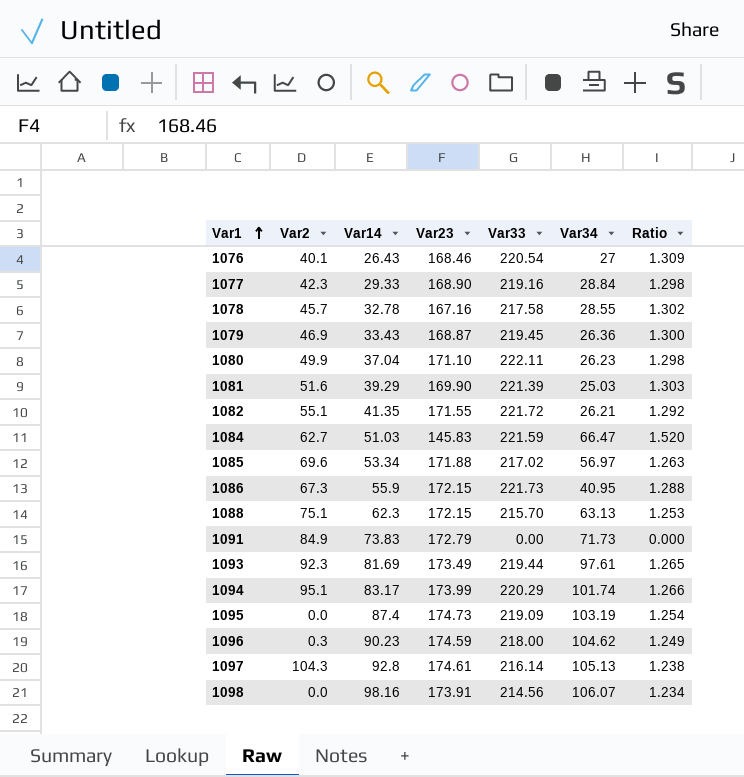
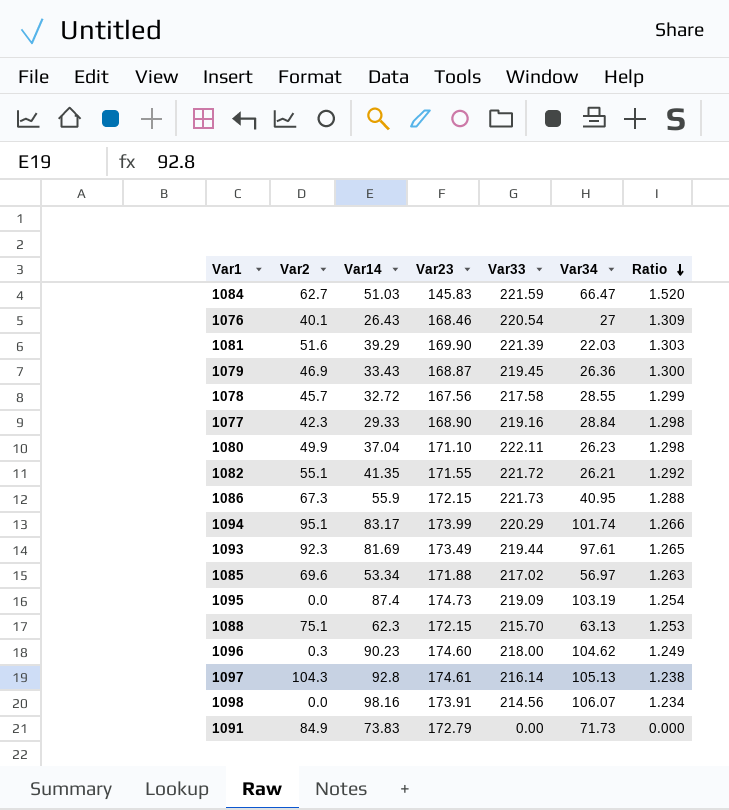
row order: Var1 ascending -> Ratio descending
1081 | Var34: 25.03 -> 22.03
1078 | Var14: 32.78 -> 32.72
1078 | Var23: 167.16 -> 167.56
1078 | Ratio: 1.302 -> 1.299
1096 | Var23: 174.59 -> 174.60

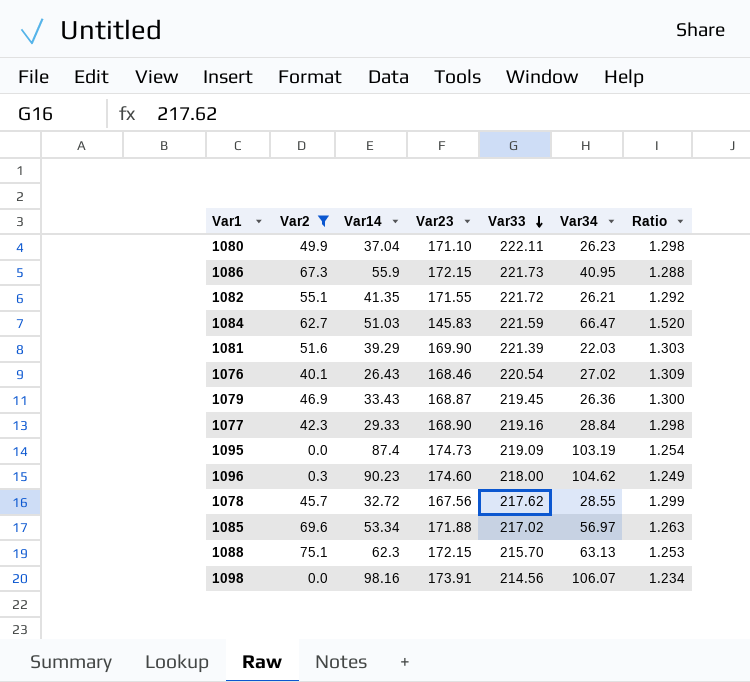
filter: none -> Var2 <= 75.1
row order: Ratio descending -> Var33 descending
1076 | Var34: 27 -> 27.02
1078 | Var33: 217.58 -> 217.62

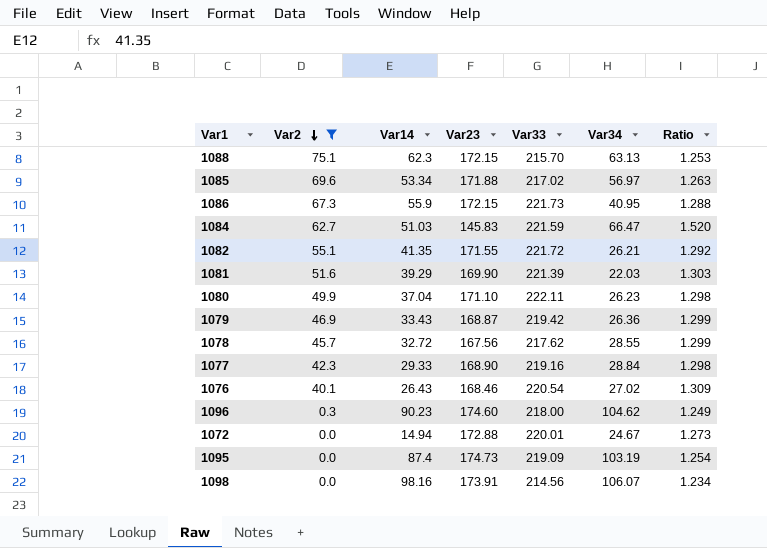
row order: Var33 descending -> Var2 descending
1079 | Var33: 219.45 -> 219.42
1079 | Ratio: 1.300 -> 1.299
row 1072: none -> 0.0 | 14.94 | 172.88 | 220.01 | 24.67 | 1.273

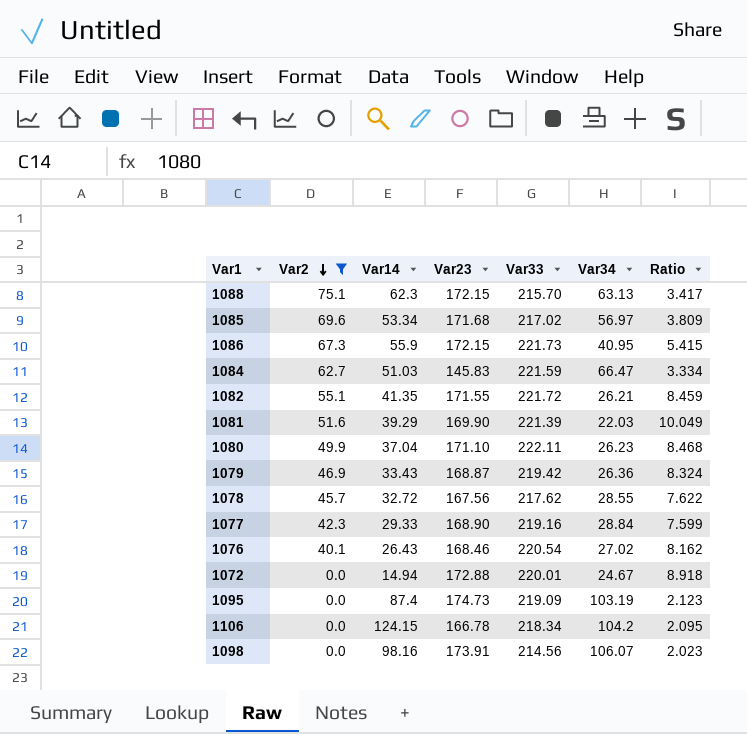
column Ratio | formula: [Var33] / [Var23] -> [Var33] / [Var34]
row 1096: 0.3 | 90.23 | 174.60 | 218.00 | 104.62 | 1.249 -> none
1085 | Var23: 171.88 -> 171.68
row 1106: none -> 0.0 | 124.15 | 166.78 | 218.34 | 104.2 | 2.095

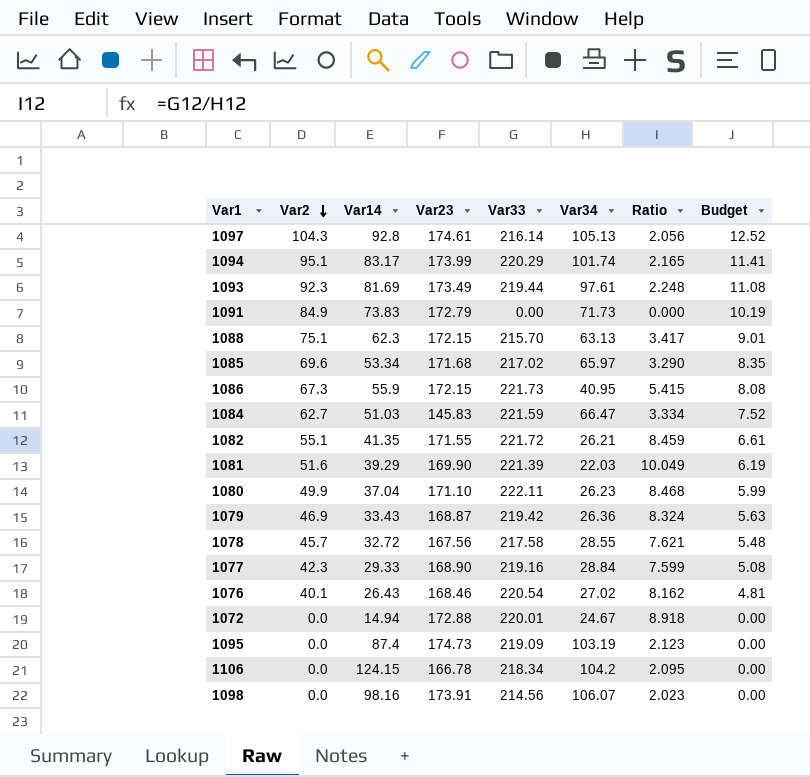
filter: Var2 <= 75.1 -> none
column Budget | formula: none -> [Var2] * 0.12
1085 | Var34: 56.97 -> 65.97
1085 | Ratio: 3.809 -> 3.290
1078 | Var33: 217.62 -> 217.58
1078 | Ratio: 7.622 -> 7.621

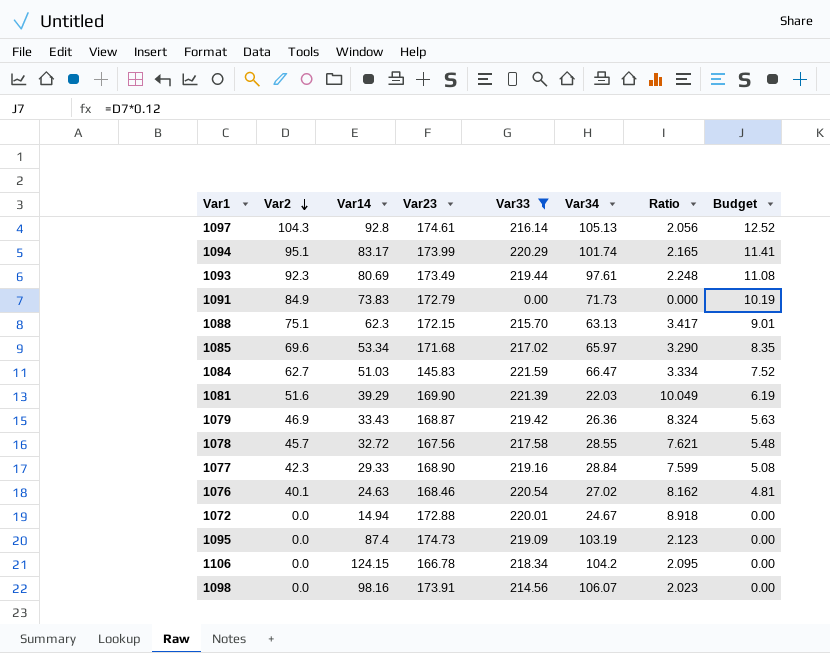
filter: none -> Var33 <= 221.59
1093 | Var14: 81.69 -> 80.69
1076 | Var14: 26.43 -> 24.63

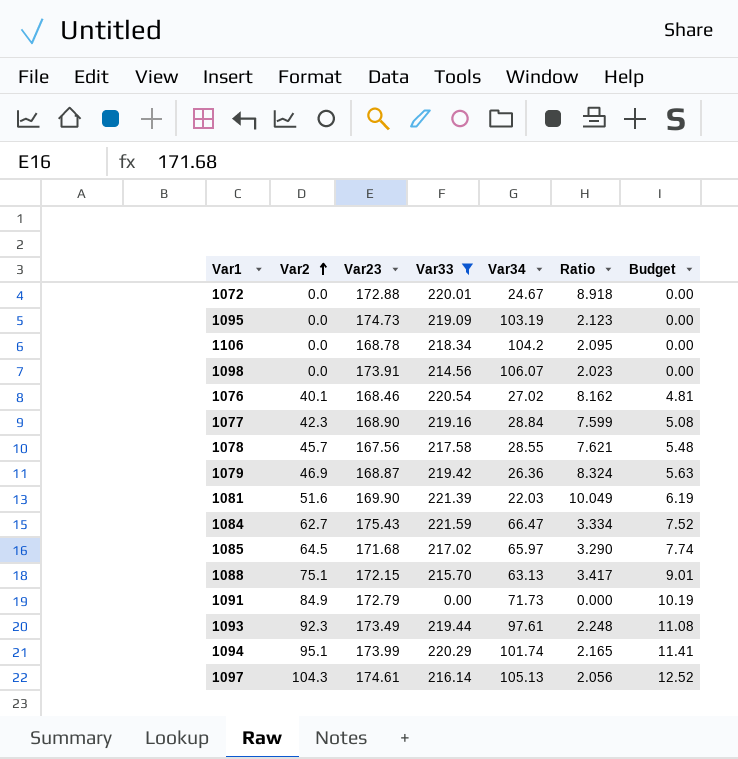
row order: Var2 descending -> Var2 ascending
column Var14 | position: 3 -> none
1106 | Var23: 166.78 -> 168.78
1084 | Var23: 145.83 -> 175.43
1085 | Var2: 69.6 -> 64.5
1085 | Budget: 8.35 -> 7.74

